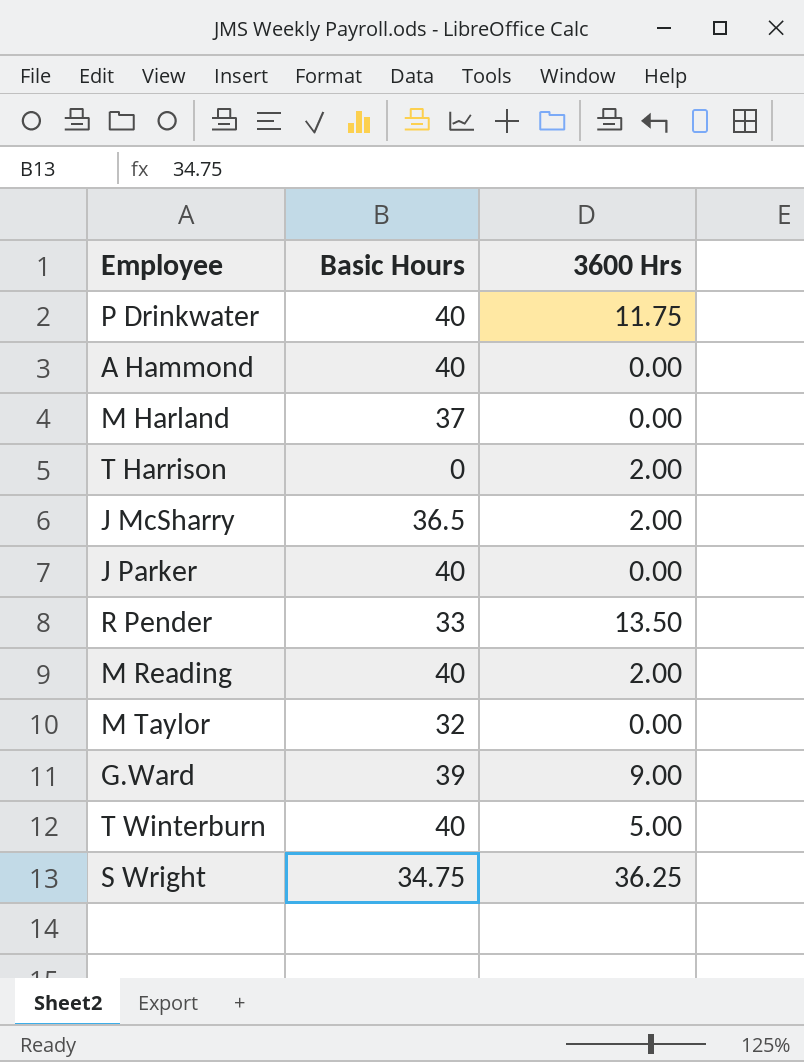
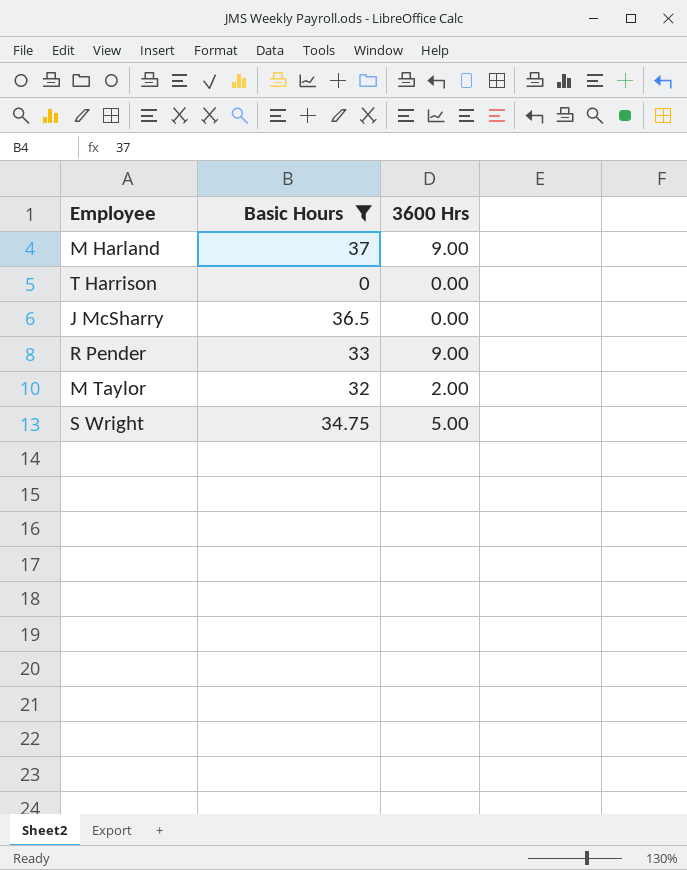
filter: none -> Basic Hours <= 37
M Harland | 3600 Hrs: 0.00 -> 9.00
T Harrison | 3600 Hrs: 2.00 -> 0.00
J McSharry | 3600 Hrs: 2.00 -> 0.00
R Pender | 3600 Hrs: 13.50 -> 9.00
M Taylor | 3600 Hrs: 0.00 -> 2.00
S Wright | 3600 Hrs: 36.25 -> 5.00

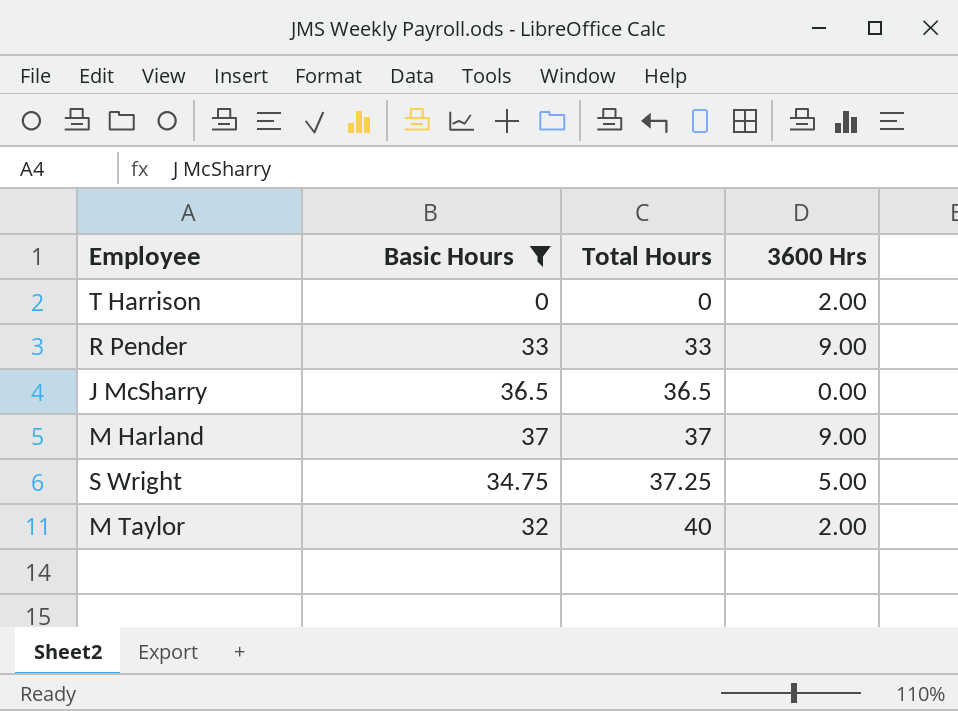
row order: none -> Total Hours ascending
column Total Hours | position: none -> 3
T Harrison | 3600 Hrs: 0.00 -> 2.00

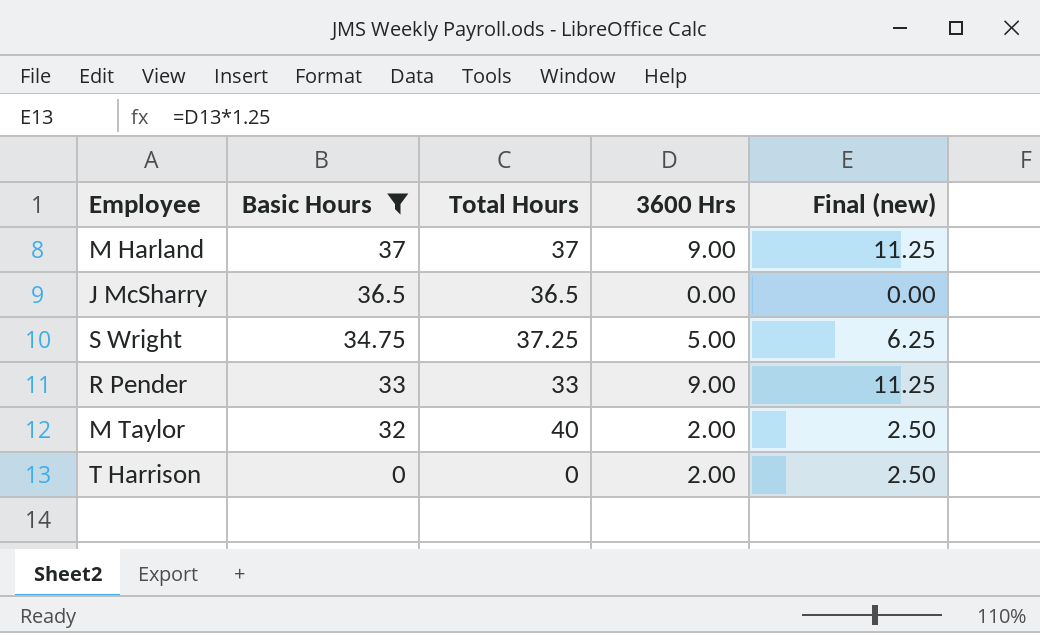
row order: Total Hours ascending -> Basic Hours descending
column Final (new) | formula: none -> [3600 Hrs] * 1.25

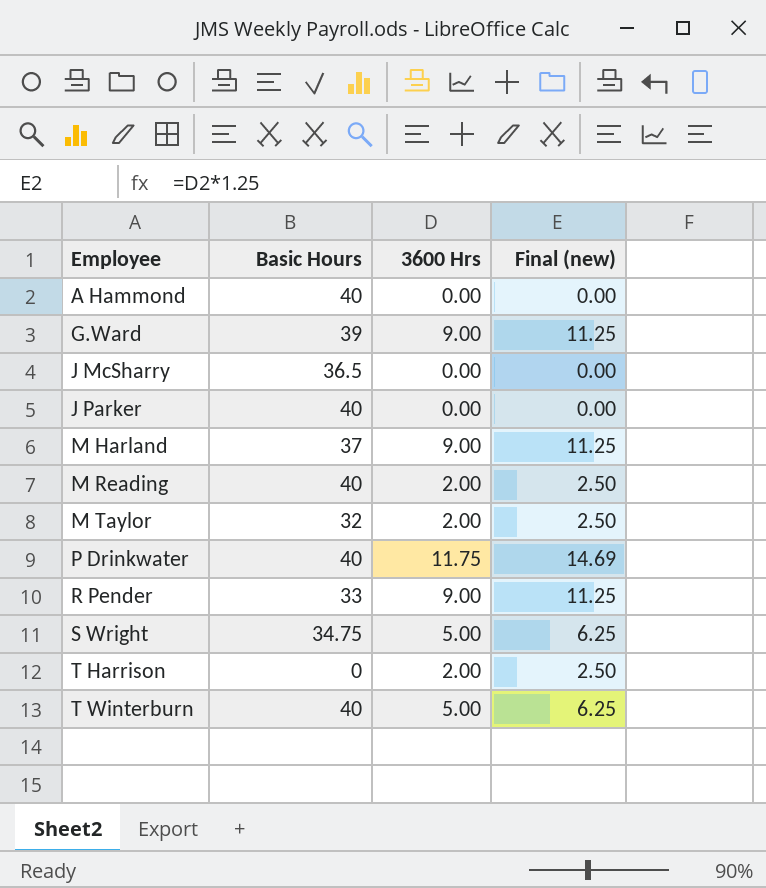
filter: Basic Hours <= 37 -> none
row order: Basic Hours descending -> Employee ascending
column Total Hours | position: 3 -> none

